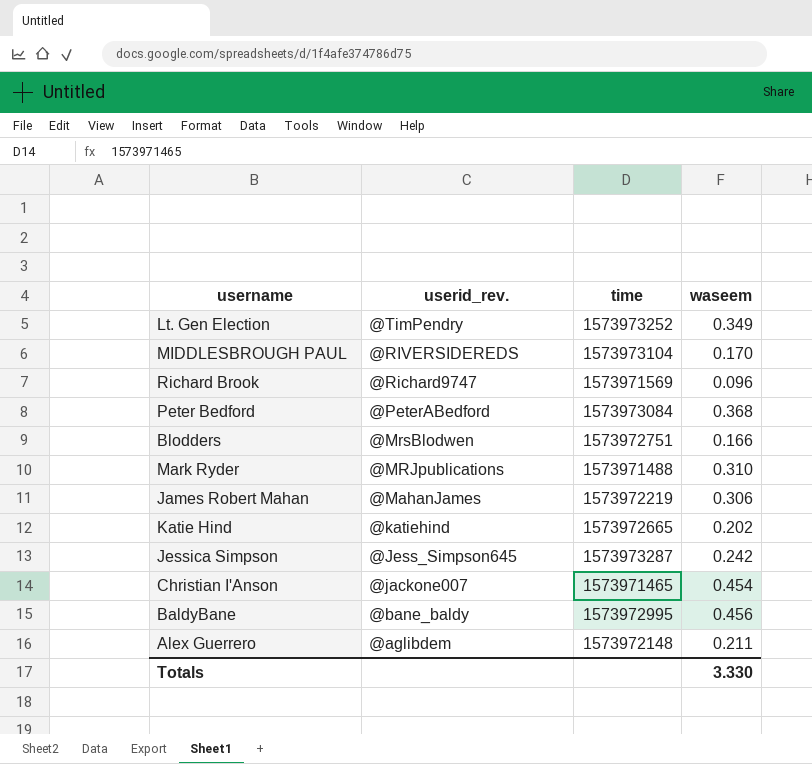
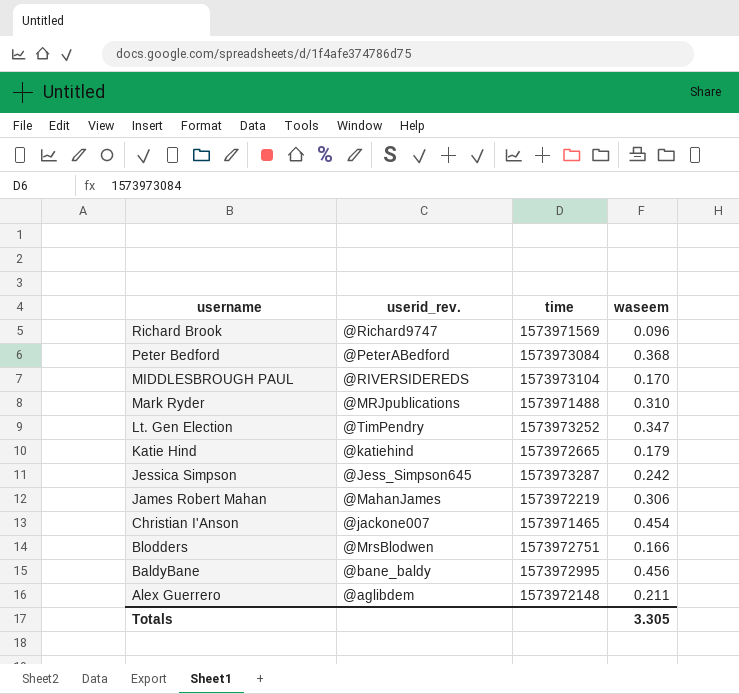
row order: userid_rev. descending -> username descending
Lt. Gen Election | waseem: 0.349 -> 0.347
Katie Hind | waseem: 0.202 -> 0.179
Totals | waseem: 3.330 -> 3.305

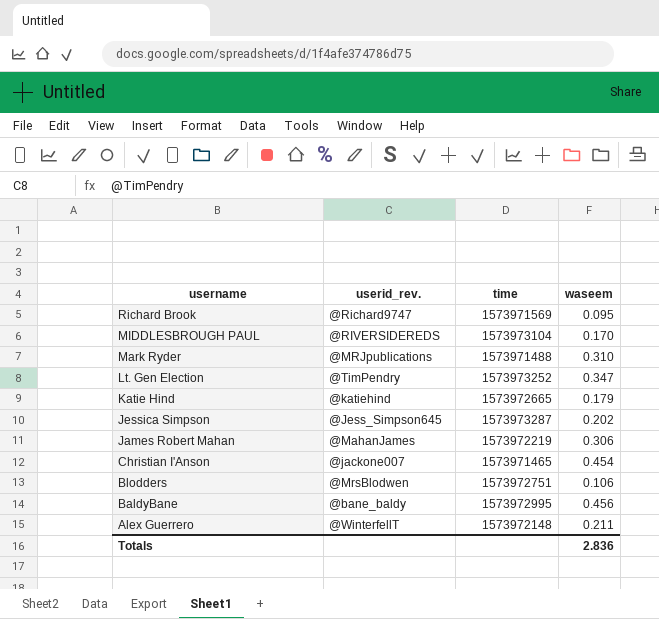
row Peter Bedford: @PeterABedford | 1573973084 | 0.368 -> none
Richard Brook | waseem: 0.096 -> 0.095
Jessica Simpson | waseem: 0.242 -> 0.202
Blodders | waseem: 0.166 -> 0.106
Alex Guerrero | userid_rev.: @aglibdem -> @WinterfellT
Totals | waseem: 3.305 -> 2.836

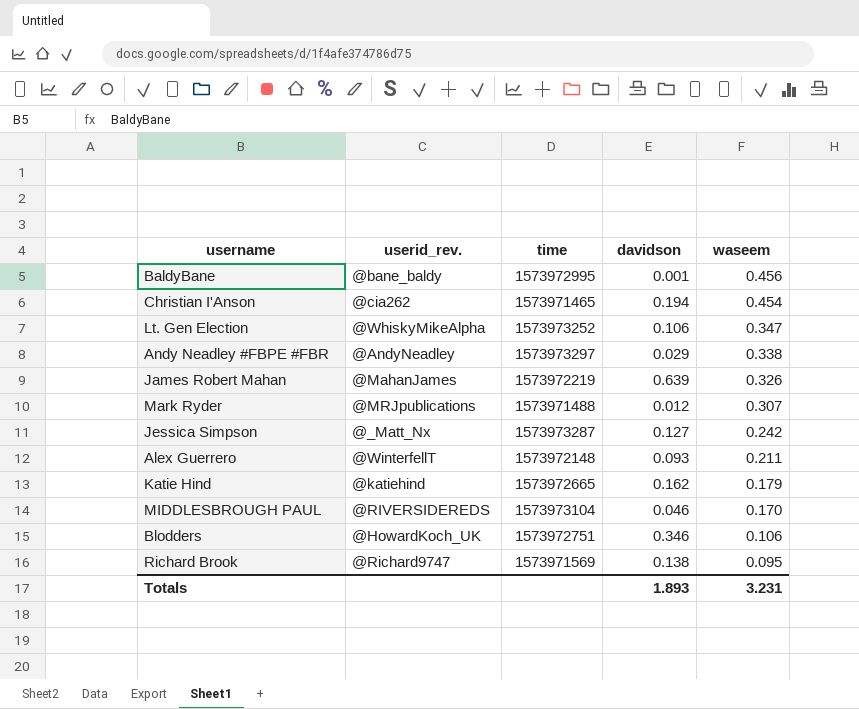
row order: username descending -> waseem descending
column davidson | position: none -> 4
Christian I'Anson | userid_rev.: @jackone007 -> @cia262
Lt. Gen Election | userid_rev.: @TimPendry -> @WhiskyMikeAlpha
row Andy Neadley #FBPE #FBR: none -> @AndyNeadley | 1573973297 | 0.029 | 0.338
James Robert Mahan | waseem: 0.306 -> 0.326
Mark Ryder | waseem: 0.310 -> 0.307
Jessica Simpson | userid_rev.: @Jess_Simpson645 -> @_Matt_Nx
Jessica Simpson | waseem: 0.202 -> 0.242
Blodders | userid_rev.: @MrsBlodwen -> @HowardKoch_UK
Totals | waseem: 2.836 -> 3.231

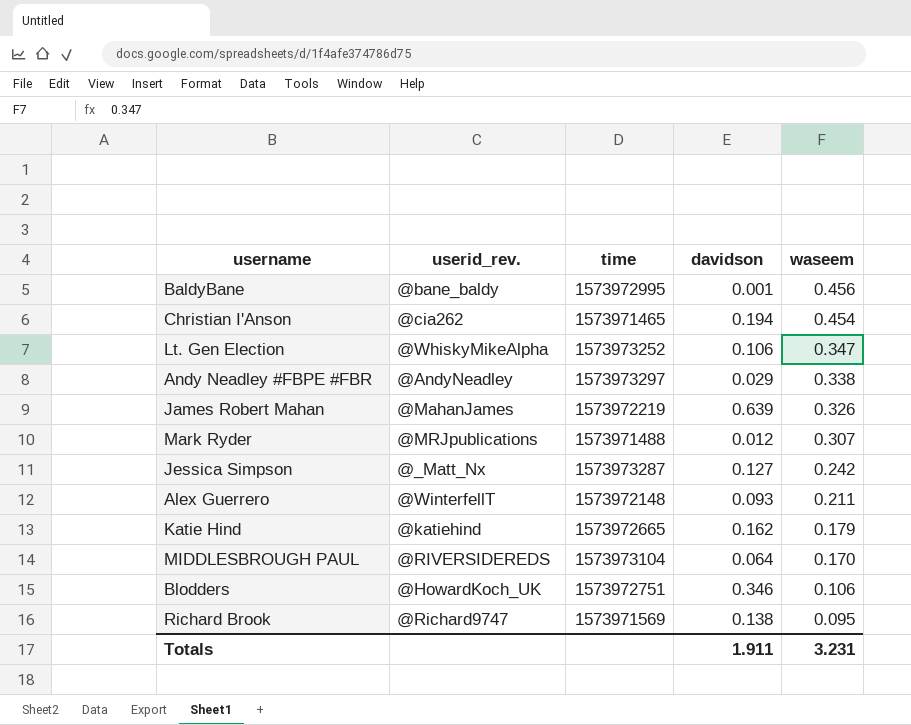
MIDDLESBROUGH PAUL | davidson: 0.046 -> 0.064
Totals | davidson: 1.893 -> 1.911

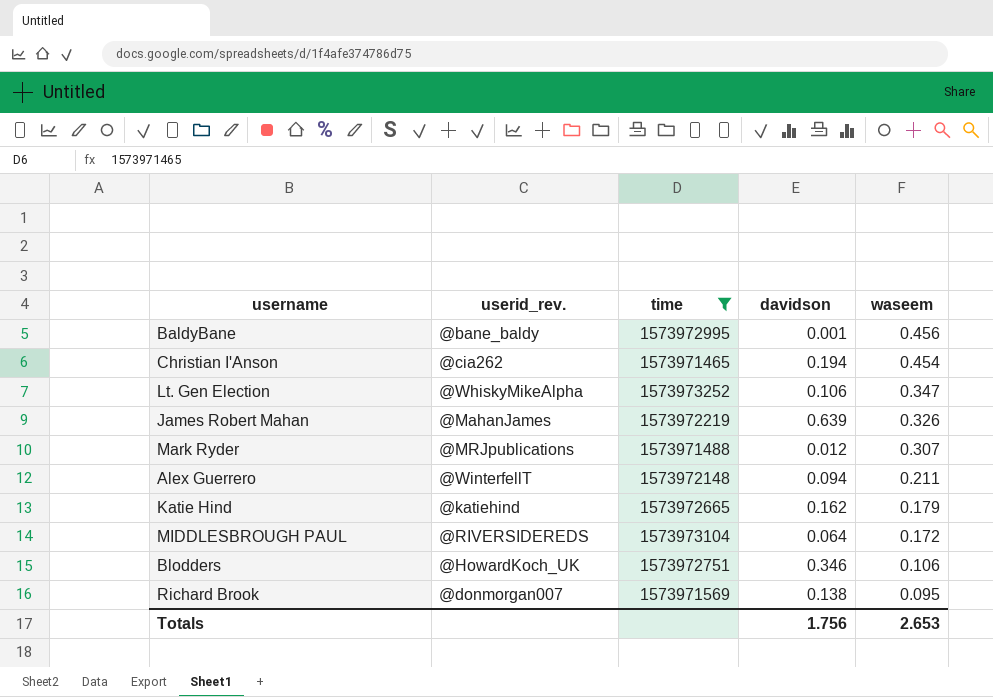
filter: none -> time <= 1573973252
Alex Guerrero | davidson: 0.093 -> 0.094
MIDDLESBROUGH PAUL | waseem: 0.170 -> 0.172
Richard Brook | userid_rev.: @Richard9747 -> @donmorgan007
Totals | davidson: 1.911 -> 1.756
Totals | waseem: 3.231 -> 2.653

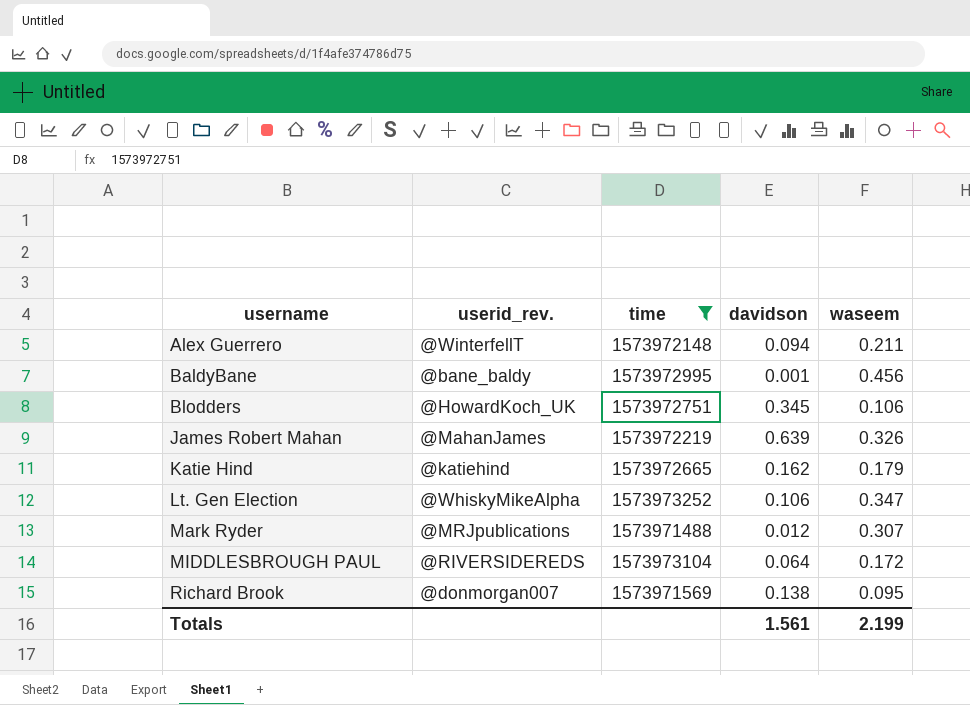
row order: waseem descending -> username ascending
row Christian I'Anson: @cia262 | 1573971465 | 0.194 | 0.454 -> none
Blodders | davidson: 0.346 -> 0.345
Totals | davidson: 1.756 -> 1.561
Totals | waseem: 2.653 -> 2.199

